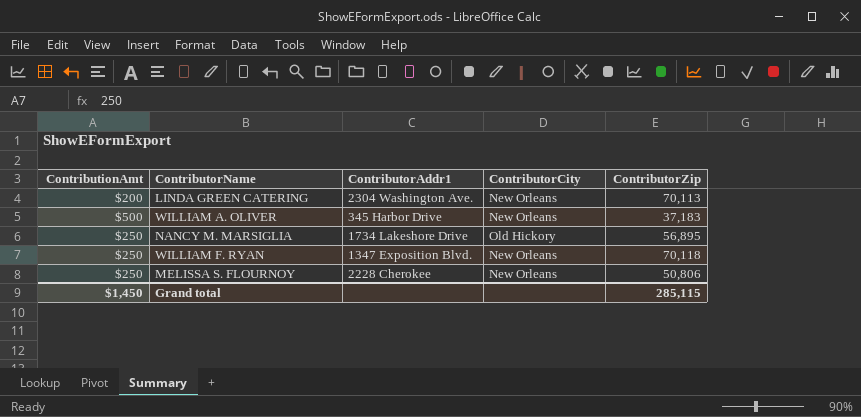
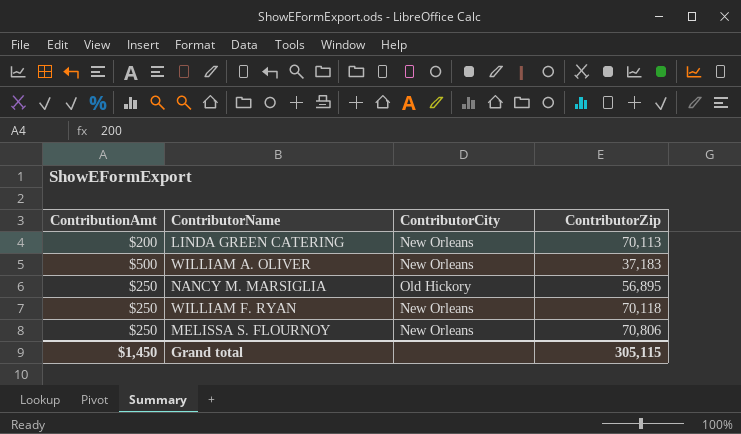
column ContributorAddr1 | position: 3 -> none
MELISSA S. FLOURNOY | ContributorZip: 50,806 -> 70,806
Grand total | ContributorZip: 285,115 -> 305,115

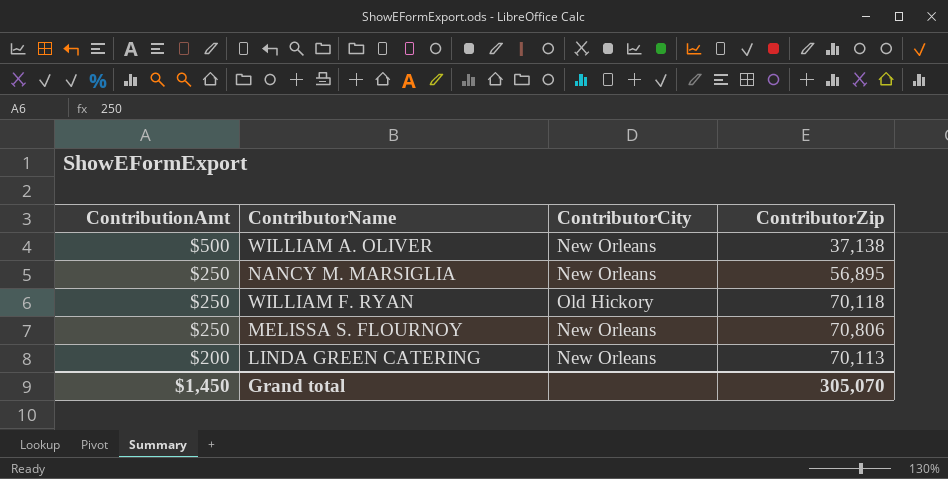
row order: none -> ContributionAmt descending
WILLIAM A. OLIVER | ContributorZip: 37,183 -> 37,138
NANCY M. MARSIGLIA | ContributorCity: Old Hickory -> New Orleans
WILLIAM F. RYAN | ContributorCity: New Orleans -> Old Hickory
Grand total | ContributorZip: 305,115 -> 305,070

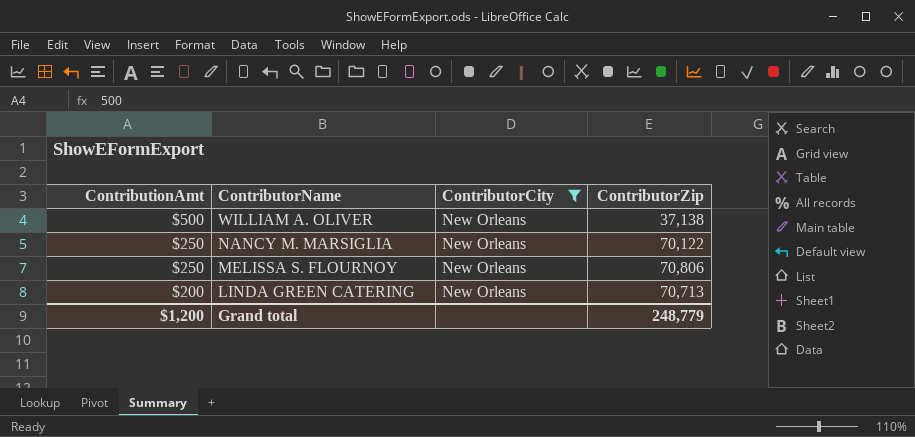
filter: none -> ContributorCity = New Orleans
NANCY M. MARSIGLIA | ContributorZip: 56,895 -> 70,122
LINDA GREEN CATERING | ContributorZip: 70,113 -> 70,713
Grand total | ContributionAmt: $1,450 -> $1,200
Grand total | ContributorZip: 305,070 -> 248,779

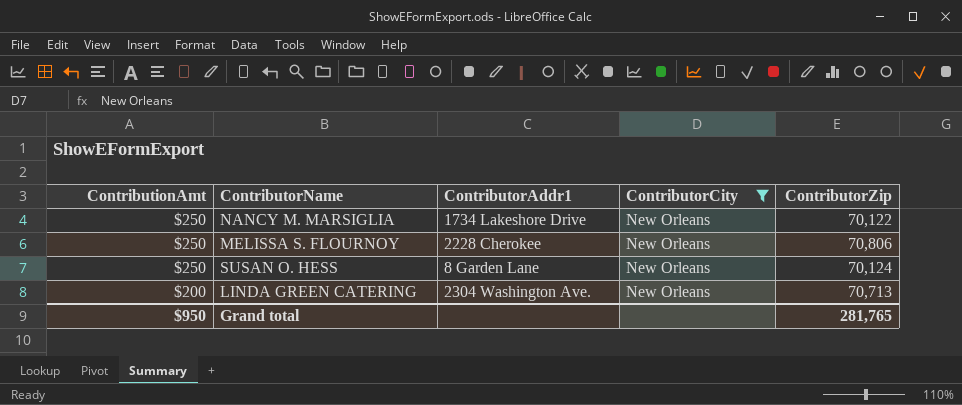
column ContributorAddr1 | position: none -> 3
row WILLIAM A. OLIVER: $500 | New Orleans | 37,138 -> none
row SUSAN O. HESS: none -> $250 | 8 Garden Lane | New Orleans | 70,124
Grand total | ContributionAmt: $1,200 -> $950
Grand total | ContributorZip: 248,779 -> 281,765

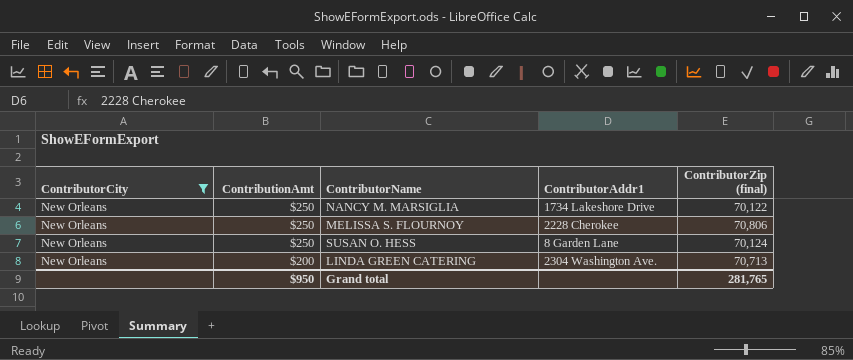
column ContributorCity | position: 4 -> 1
column name: ContributorZip -> ContributorZip (final)

